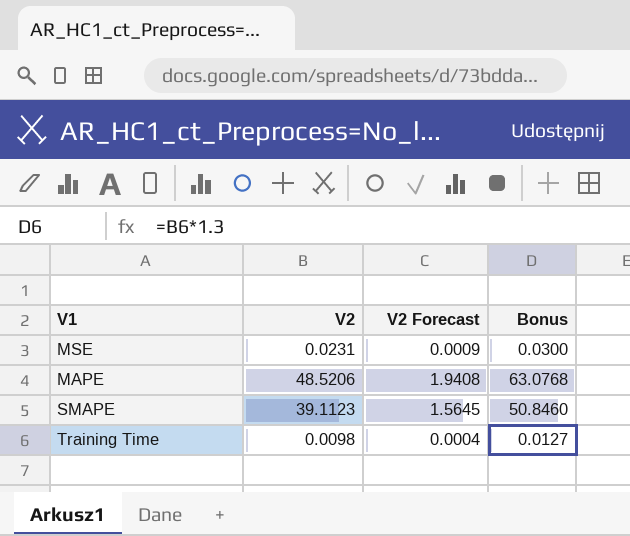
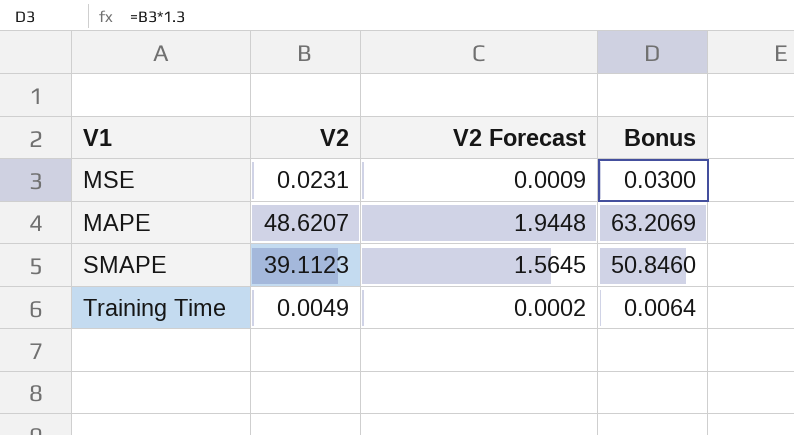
MAPE | V2: 48.5206 -> 48.6207
MAPE | V2 Forecast: 1.9408 -> 1.9448
MAPE | Bonus: 63.0768 -> 63.2069
Training Time | V2: 0.0098 -> 0.0049
Training Time | V2 Forecast: 0.0004 -> 0.0002
Training Time | Bonus: 0.0127 -> 0.0064

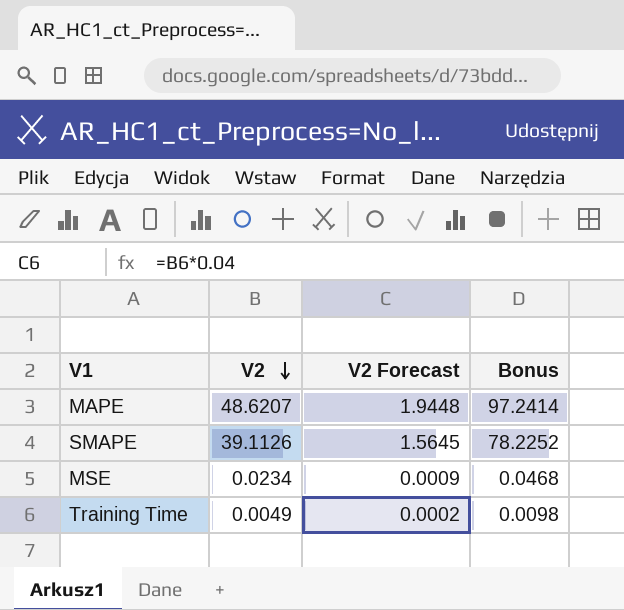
row order: none -> V2 descending
column Bonus | formula: [V2] * 1.3 -> [V2] * 2
SMAPE | V2: 39.1123 -> 39.1126
MSE | V2: 0.0231 -> 0.0234

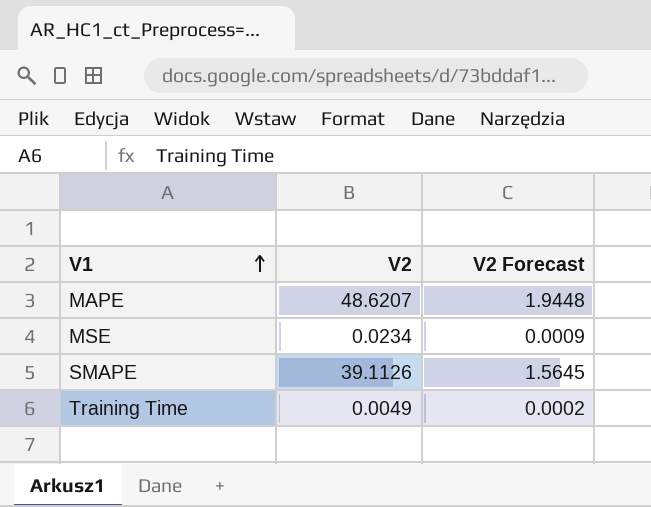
row order: V2 descending -> V1 ascending
column Bonus | formula: [V2] * 2 -> none

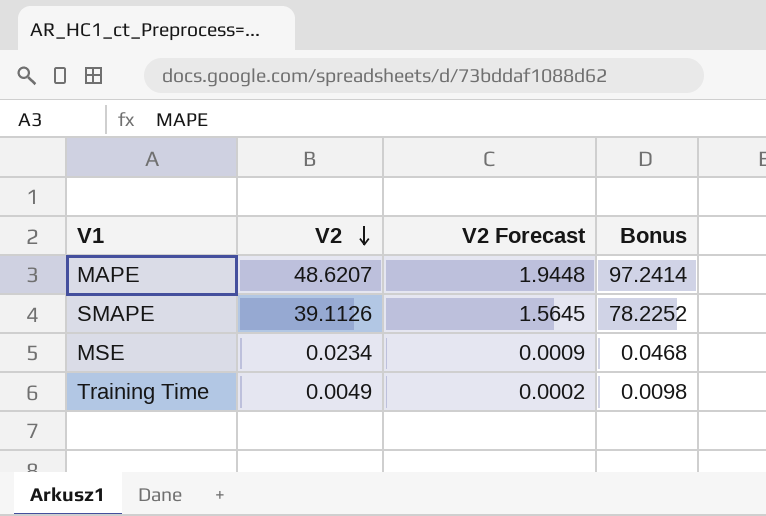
row order: V1 ascending -> V2 descending
column Bonus | formula: none -> [V2] * 2

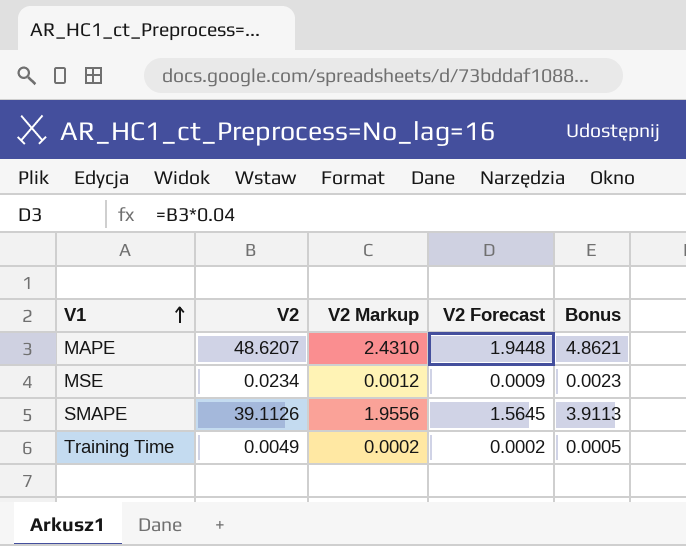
row order: V2 descending -> V1 ascending
column V2 Markup | formula: none -> [V2] * 0.05
column Bonus | formula: [V2] * 2 -> [V2] * 0.1

